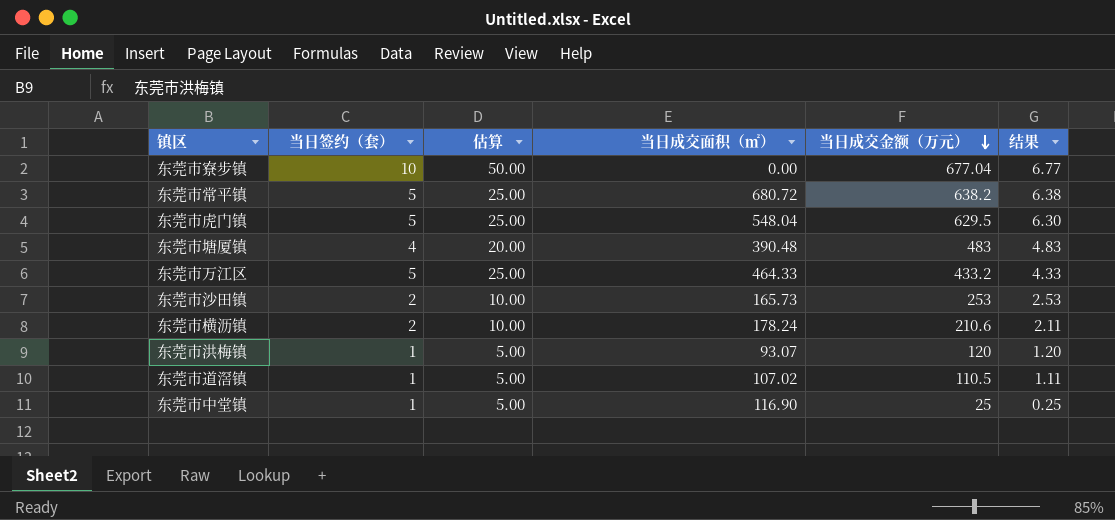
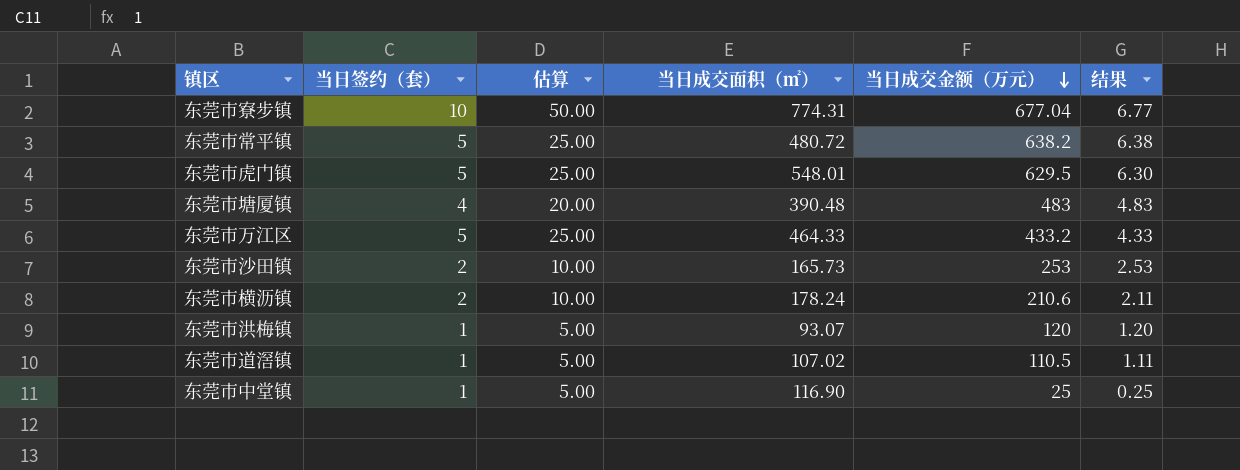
东莞市寮步镇 | 当日成交面积（㎡）: 0.00 -> 774.31
东莞市常平镇 | 当日成交面积（㎡）: 680.72 -> 480.72
东莞市虎门镇 | 当日成交面积（㎡）: 548.04 -> 548.01

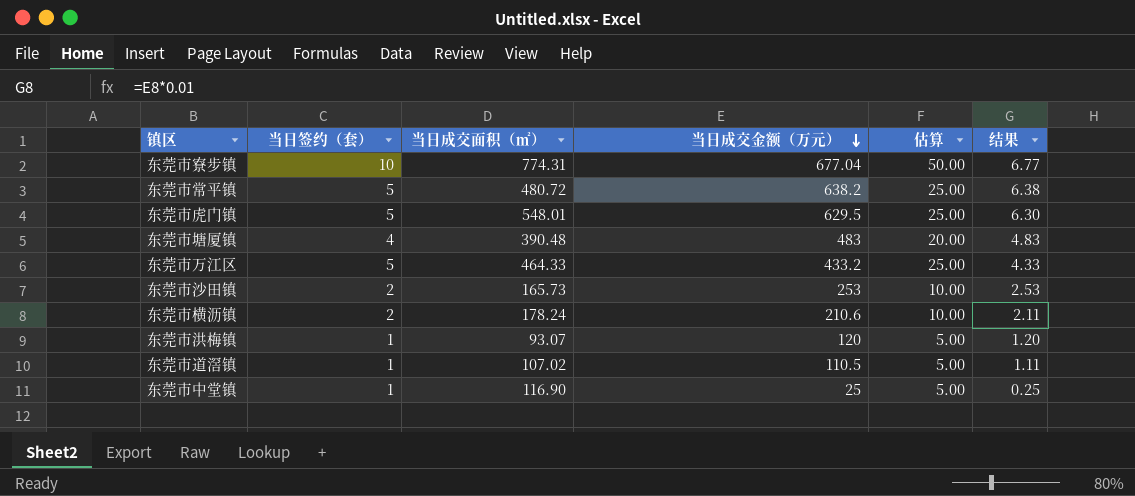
column 估算 | position: 3 -> 5

